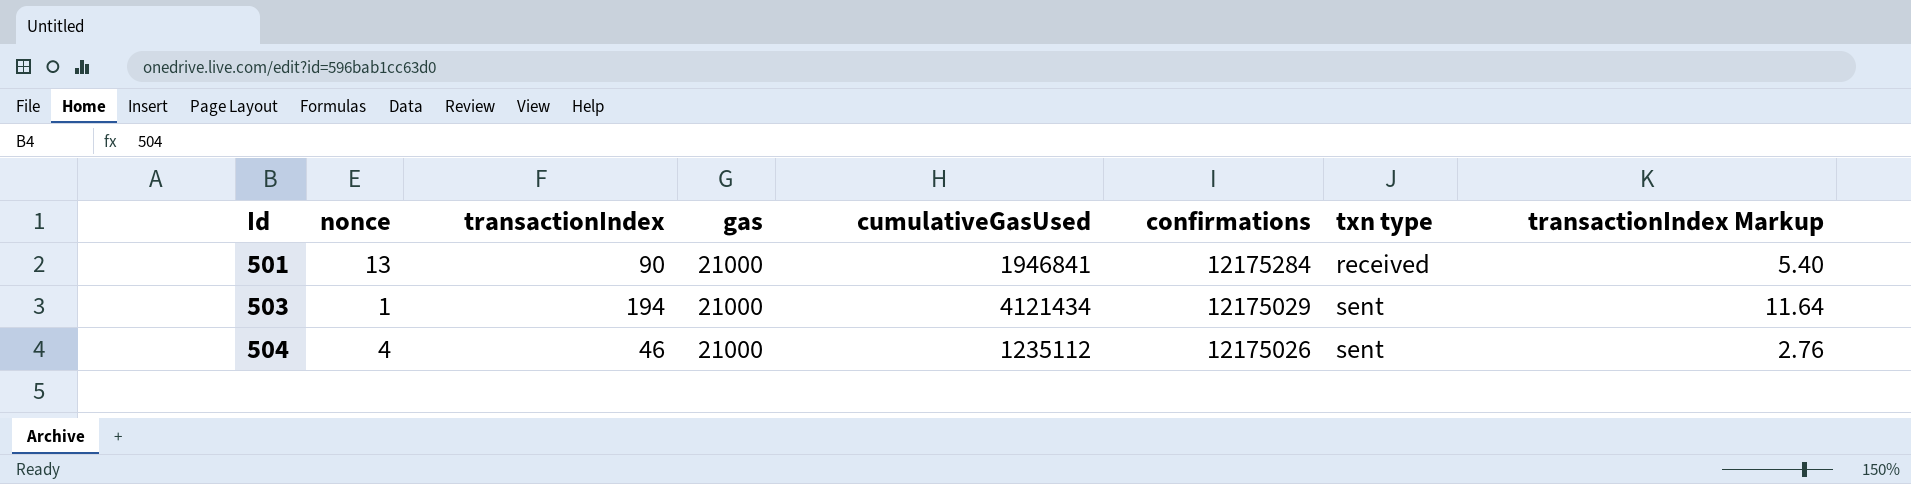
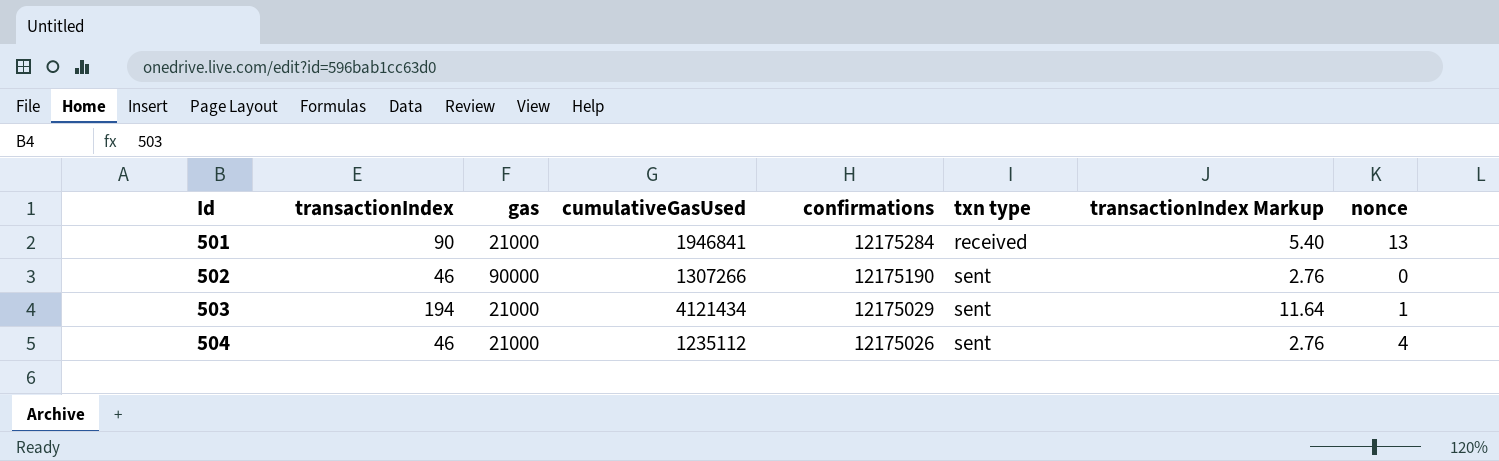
column nonce | position: 2 -> 8
row 502: none -> 46 | 90000 | 1307266 | 12175190 | sent | 2.76 | 0

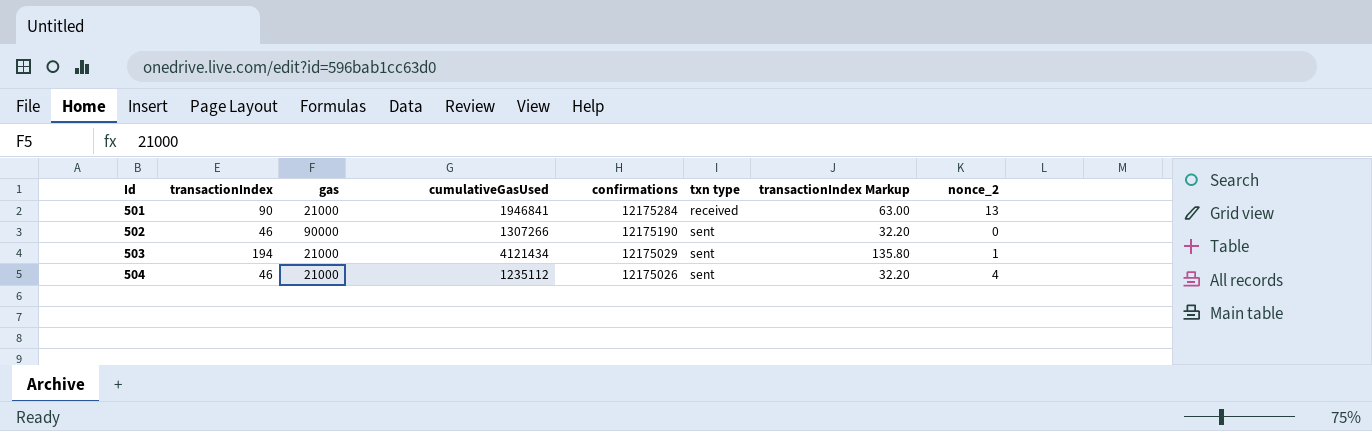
column transactionIndex Markup | formula: [transactionIndex] * 0.06 -> [transactionIndex] * 0.7
column name: nonce -> nonce_2

